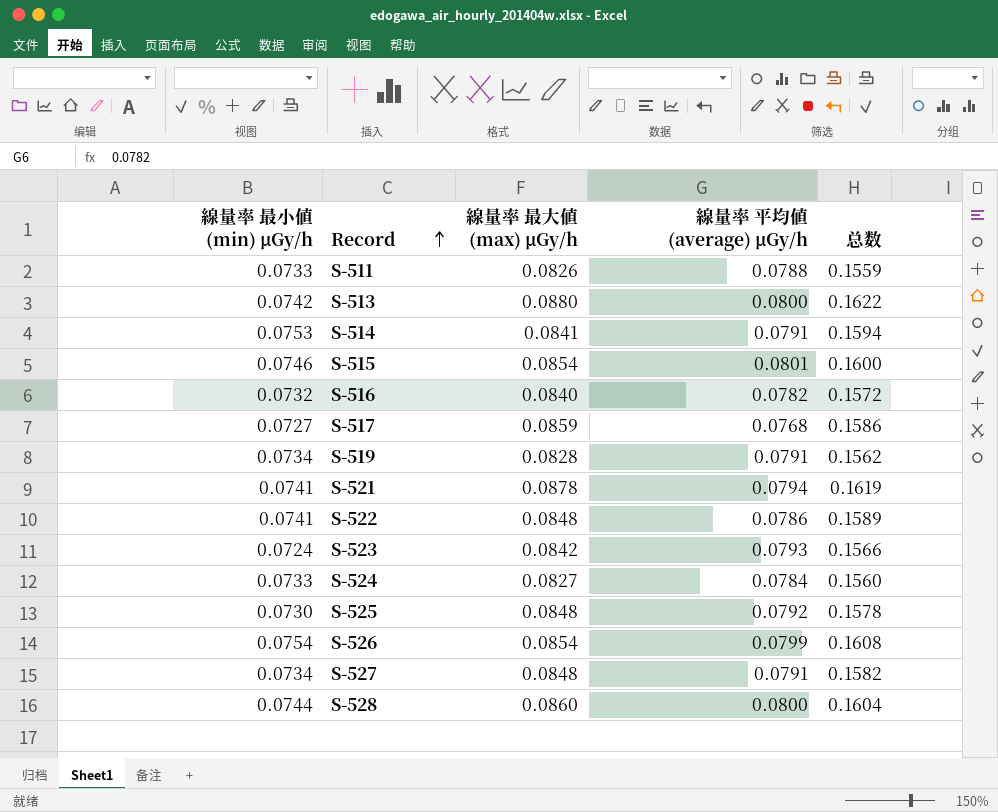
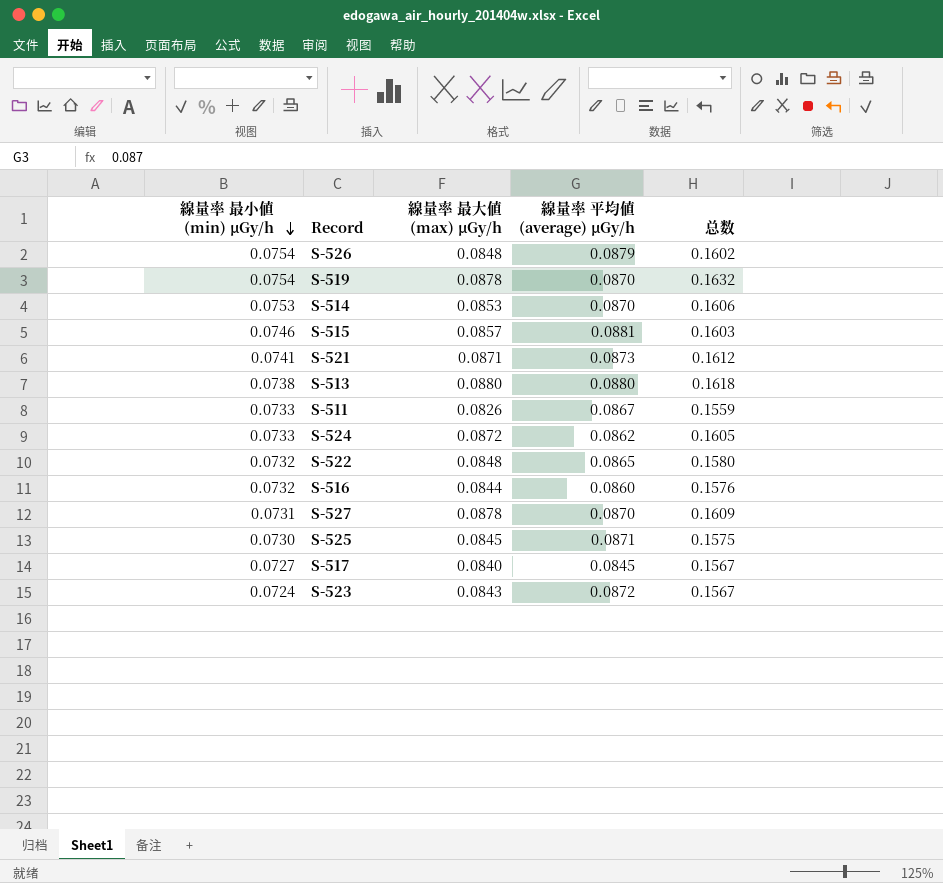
row order: Record ascending -> 線量率 最小値 (min) μGy/h descending
row S-528: 0.0744 | 0.0860 | 0.0800 | 0.1604 -> none
S-526 | 線量率 最大値 (max) μGy/h: 0.0854 -> 0.0848
S-526 | 線量率 平均値 (average) μGy/h: 0.0799 -> 0.0879
S-526 | 总数: 0.1608 -> 0.1602
S-519 | 線量率 最小値 (min) μGy/h: 0.0734 -> 0.0754
S-519 | 線量率 最大値 (max) μGy/h: 0.0828 -> 0.0878
S-519 | 線量率 平均値 (average) μGy/h: 0.0791 -> 0.0870
S-519 | 总数: 0.1562 -> 0.1632
S-514 | 線量率 最大値 (max) μGy/h: 0.0841 -> 0.0853
S-514 | 線量率 平均値 (average) μGy/h: 0.0791 -> 0.0870
S-514 | 总数: 0.1594 -> 0.1606
S-515 | 線量率 最大値 (max) μGy/h: 0.0854 -> 0.0857
S-515 | 線量率 平均値 (average) μGy/h: 0.0801 -> 0.0881
S-515 | 总数: 0.1600 -> 0.1603
S-521 | 線量率 最大値 (max) μGy/h: 0.0878 -> 0.0871
S-521 | 線量率 平均値 (average) μGy/h: 0.0794 -> 0.0873
S-521 | 总数: 0.1619 -> 0.1612
S-513 | 線量率 最小値 (min) μGy/h: 0.0742 -> 0.0738
S-513 | 線量率 平均値 (average) μGy/h: 0.0800 -> 0.0880
S-513 | 总数: 0.1622 -> 0.1618
S-511 | 線量率 平均値 (average) μGy/h: 0.0788 -> 0.0867
S-524 | 線量率 最大値 (max) μGy/h: 0.0827 -> 0.0872
S-524 | 線量率 平均値 (average) μGy/h: 0.0784 -> 0.0862
S-524 | 总数: 0.1560 -> 0.1605
S-522 | 線量率 最小値 (min) μGy/h: 0.0741 -> 0.0732
S-522 | 線量率 平均値 (average) μGy/h: 0.0786 -> 0.0865
S-522 | 总数: 0.1589 -> 0.1580
S-516 | 線量率 最大値 (max) μGy/h: 0.0840 -> 0.0844
S-516 | 線量率 平均値 (average) μGy/h: 0.0782 -> 0.0860
S-516 | 总数: 0.1572 -> 0.1576
S-527 | 線量率 最小値 (min) μGy/h: 0.0734 -> 0.0731
S-527 | 線量率 最大値 (max) μGy/h: 0.0848 -> 0.0878
S-527 | 線量率 平均値 (average) μGy/h: 0.0791 -> 0.0870
S-527 | 总数: 0.1582 -> 0.1609
S-525 | 線量率 最大値 (max) μGy/h: 0.0848 -> 0.0845
S-525 | 線量率 平均値 (average) μGy/h: 0.0792 -> 0.0871
S-525 | 总数: 0.1578 -> 0.1575
S-517 | 線量率 最大値 (max) μGy/h: 0.0859 -> 0.0840
S-517 | 線量率 平均値 (average) μGy/h: 0.0768 -> 0.0845
S-517 | 总数: 0.1586 -> 0.1567
S-523 | 線量率 最大値 (max) μGy/h: 0.0842 -> 0.0843
S-523 | 線量率 平均値 (average) μGy/h: 0.0793 -> 0.0872
S-523 | 总数: 0.1566 -> 0.1567

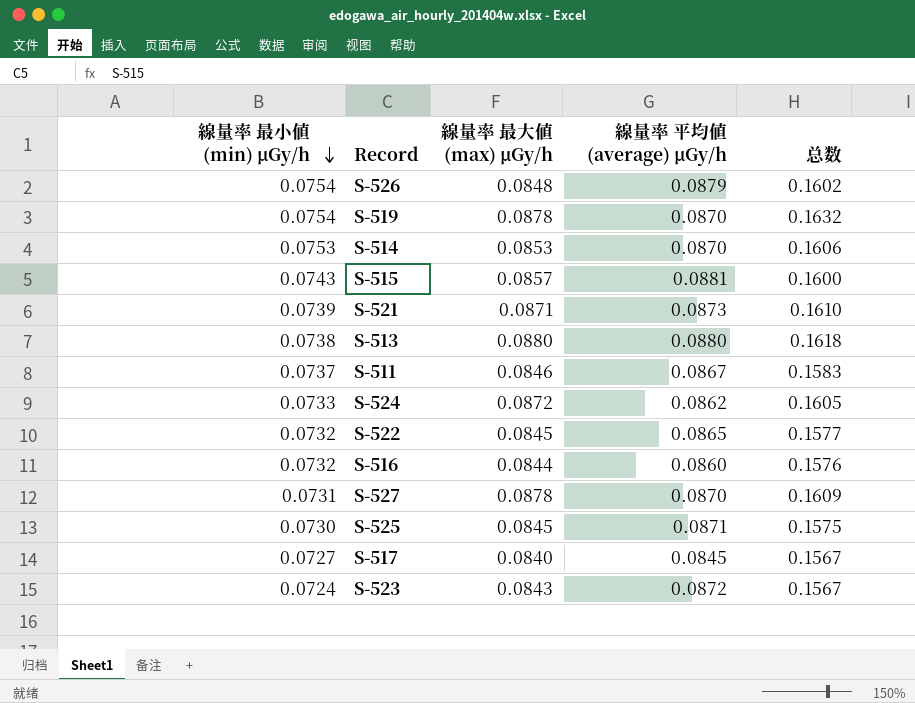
S-515 | 線量率 最小値 (min) μGy/h: 0.0746 -> 0.0743
S-515 | 总数: 0.1603 -> 0.1600
S-521 | 線量率 最小値 (min) μGy/h: 0.0741 -> 0.0739
S-521 | 总数: 0.1612 -> 0.1610
S-511 | 線量率 最小値 (min) μGy/h: 0.0733 -> 0.0737
S-511 | 線量率 最大値 (max) μGy/h: 0.0826 -> 0.0846
S-511 | 总数: 0.1559 -> 0.1583
S-522 | 線量率 最大値 (max) μGy/h: 0.0848 -> 0.0845
S-522 | 总数: 0.1580 -> 0.1577

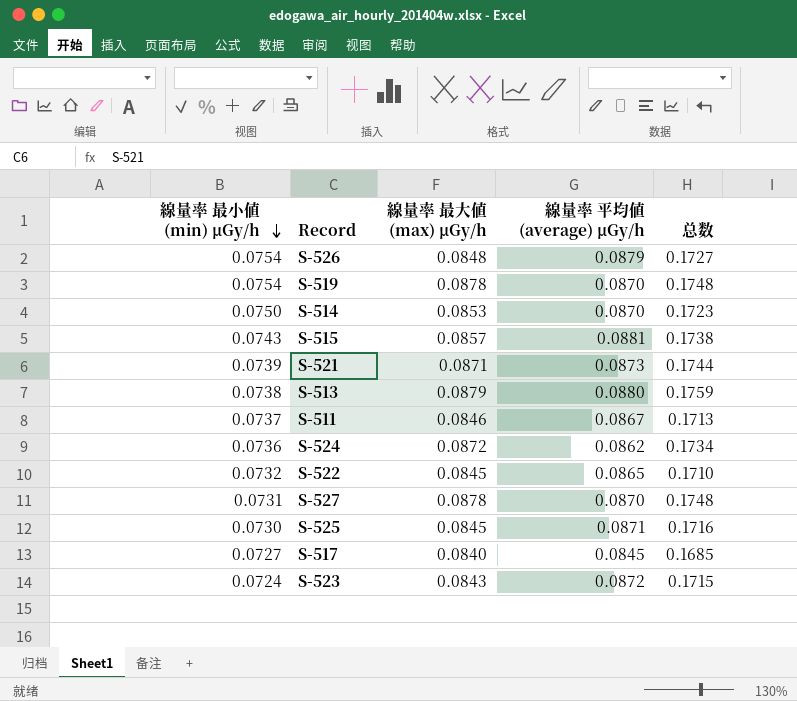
column 总数 | formula: [線量率 最小値 (min) μGy/h] + [線量率 最大値 (max) μGy/h] -> [線量率 最大値 (max) μGy/h] + [線量率 平均値 (average) μGy/h]
row S-516: 0.0732 | 0.0844 | 0.0860 | 0.1576 -> none
S-514 | 線量率 最小値 (min) μGy/h: 0.0753 -> 0.0750
S-513 | 線量率 最大値 (max) μGy/h: 0.0880 -> 0.0879
S-524 | 線量率 最小値 (min) μGy/h: 0.0733 -> 0.0736

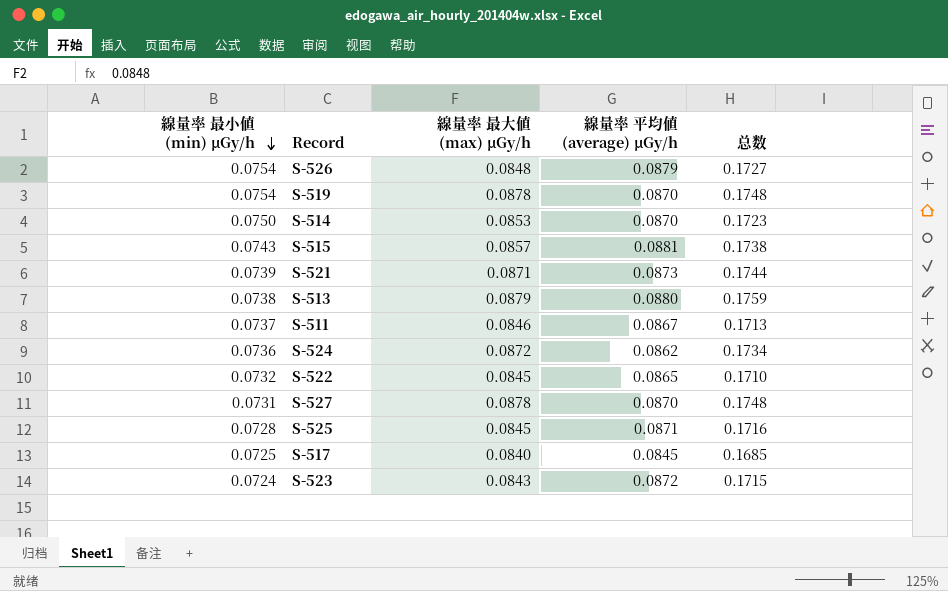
S-525 | 線量率 最小値 (min) μGy/h: 0.0730 -> 0.0728
S-517 | 線量率 最小値 (min) μGy/h: 0.0727 -> 0.0725

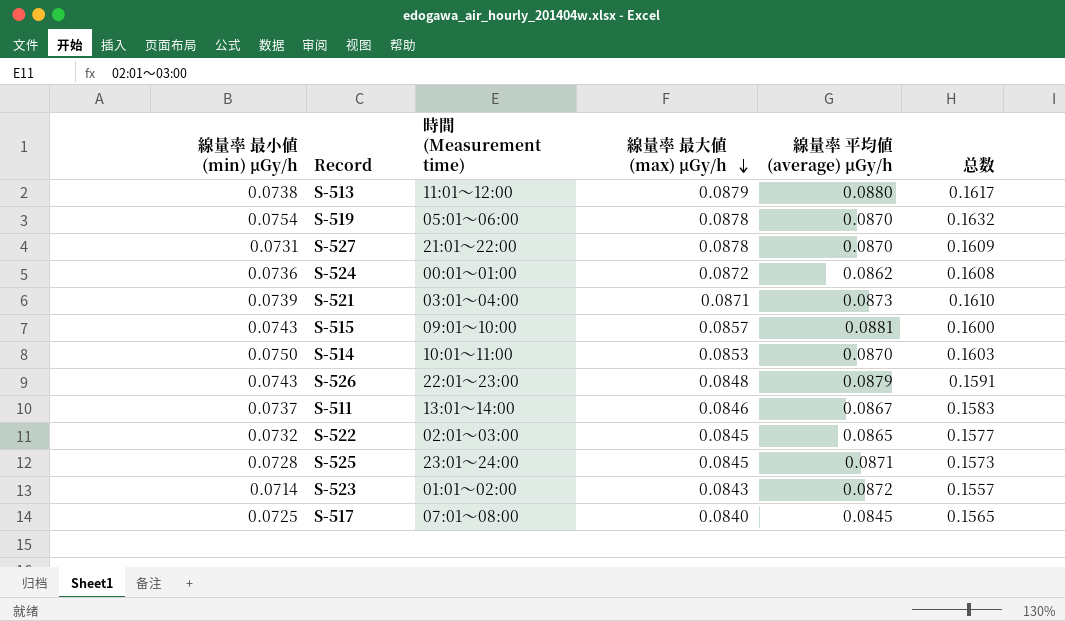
row order: 線量率 最小値 (min) μGy/h descending -> 線量率 最大値 (max) μGy/h descending
column 時間 (Measurement time) | position: none -> 3
column 总数 | formula: [線量率 最大値 (max) μGy/h] + [線量率 平均値 (average) μGy/h] -> [線量率 最小値 (min) μGy/h] + [線量率 最大値 (max) μGy/h]
S-526 | 線量率 最小値 (min) μGy/h: 0.0754 -> 0.0743
S-523 | 線量率 最小値 (min) μGy/h: 0.0724 -> 0.0714

